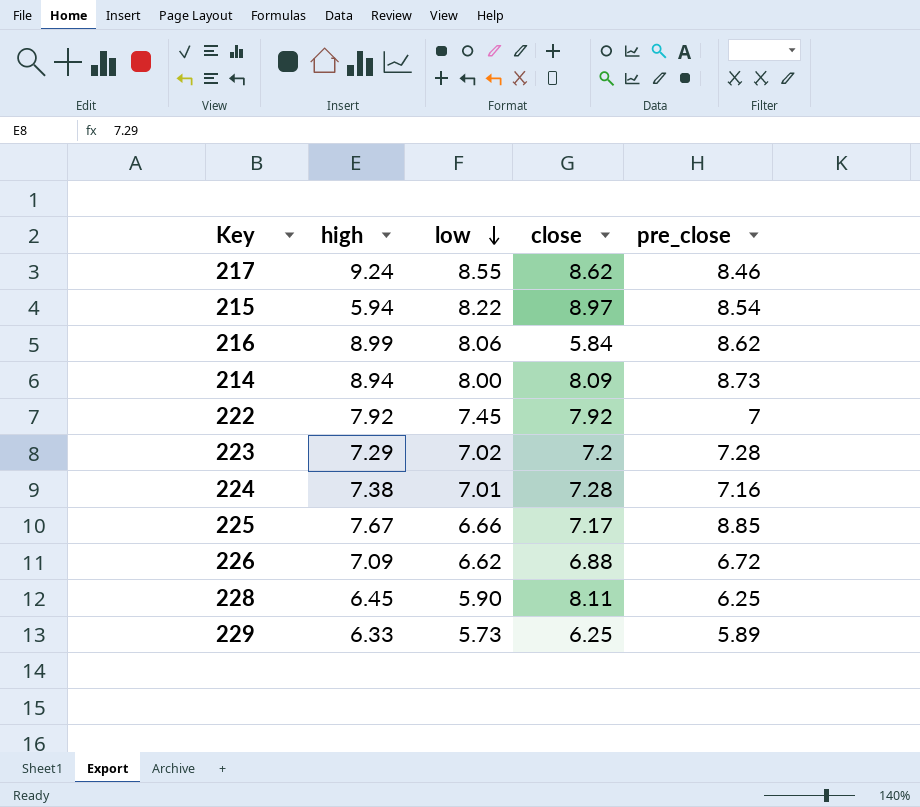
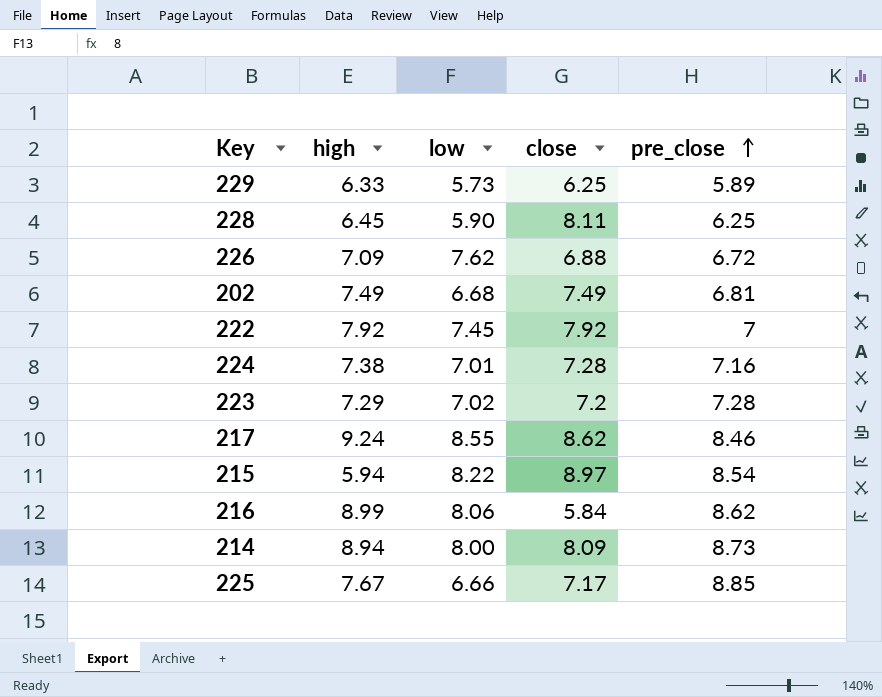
row order: low descending -> pre_close ascending
226 | low: 6.62 -> 7.62
row 202: none -> 7.49 | 6.68 | 7.49 | 6.81

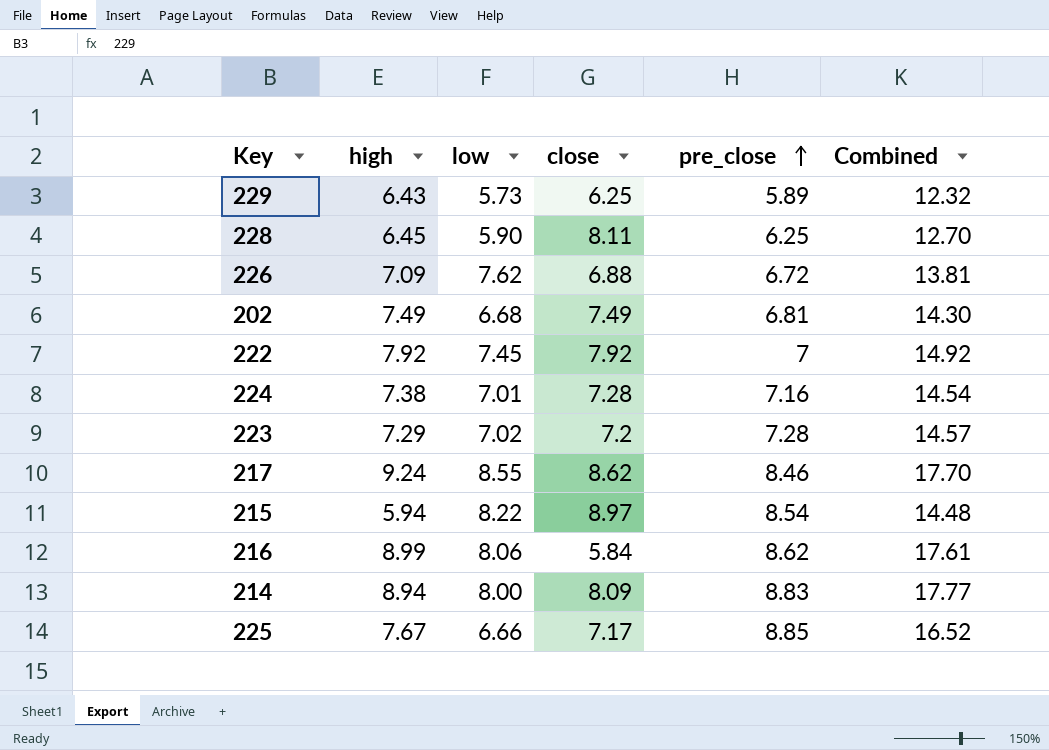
column Combined | formula: none -> [high] + [pre_close]
229 | high: 6.33 -> 6.43
214 | pre_close: 8.73 -> 8.83

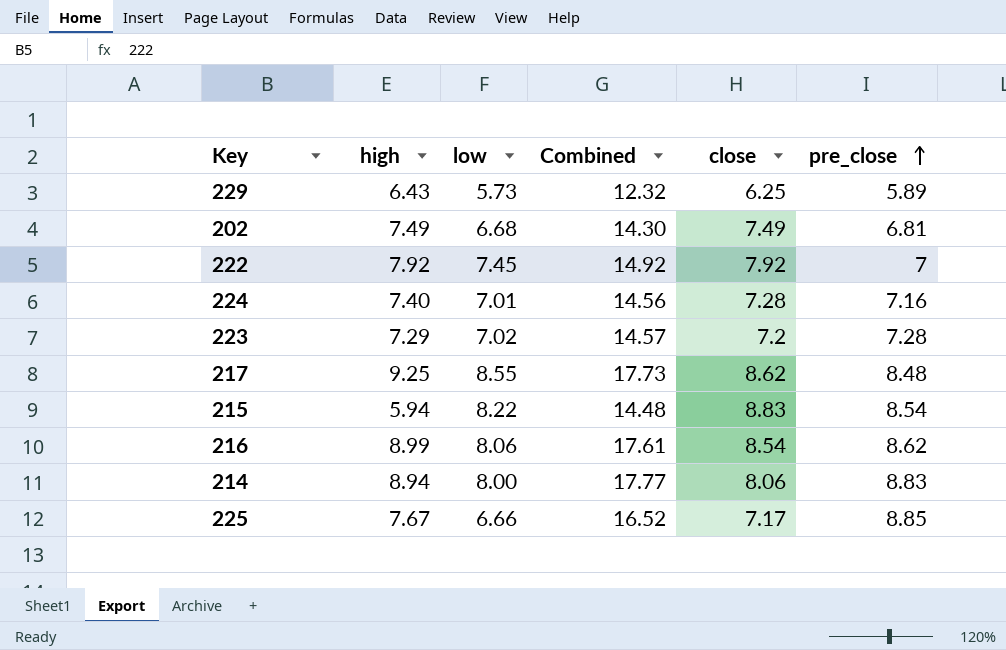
column Combined | position: 6 -> 4
row 228: 6.45 | 5.90 | 8.11 | 6.25 | 12.70 -> none
row 226: 7.09 | 7.62 | 6.88 | 6.72 | 13.81 -> none
224 | high: 7.38 -> 7.40
224 | Combined: 14.54 -> 14.56
217 | high: 9.24 -> 9.25
217 | Combined: 17.70 -> 17.73
217 | pre_close: 8.46 -> 8.48
215 | close: 8.97 -> 8.83
216 | close: 5.84 -> 8.54
214 | close: 8.09 -> 8.06

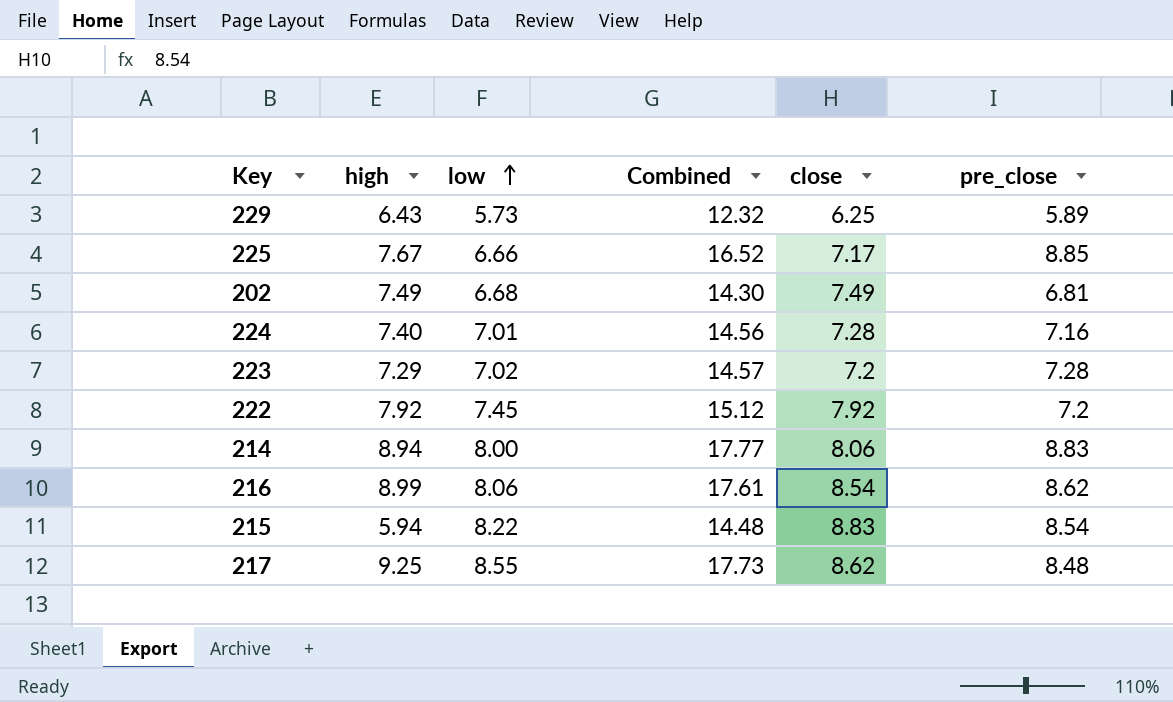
row order: pre_close ascending -> low ascending
222 | Combined: 14.92 -> 15.12
222 | pre_close: 7 -> 7.2

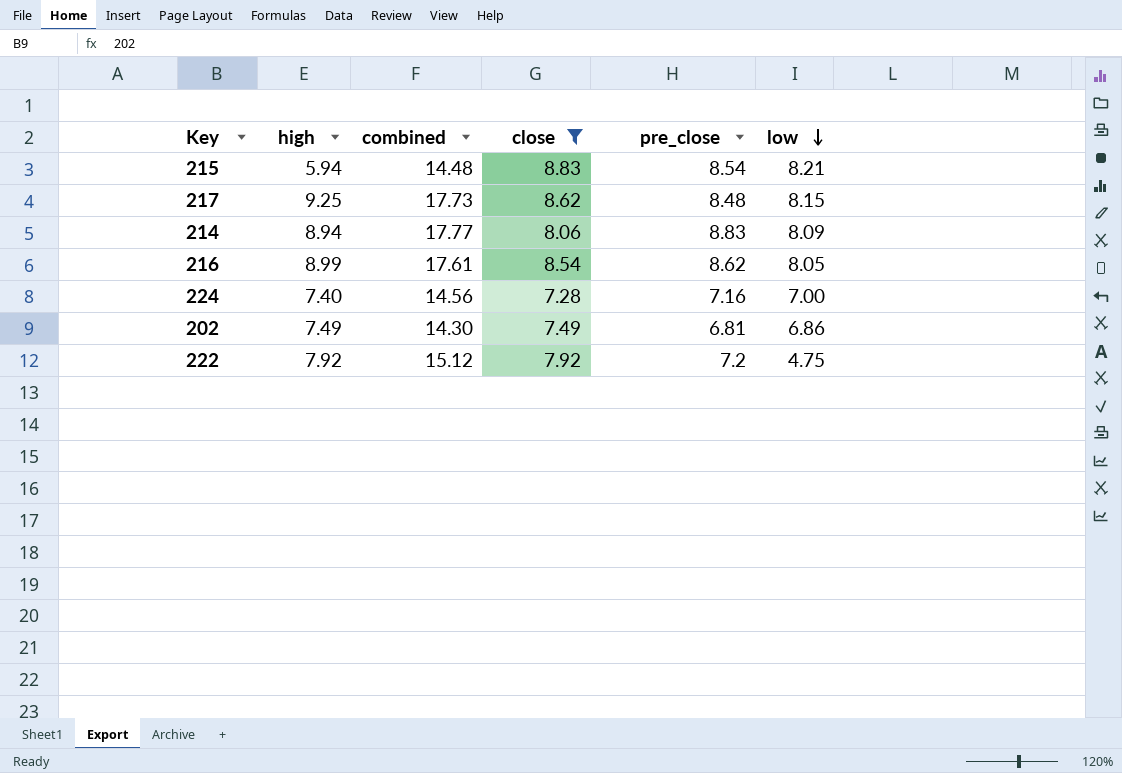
filter: none -> close >= 7.28
row order: low ascending -> low descending
column name: Combined -> combined
column low | position: 3 -> 6
215 | low: 8.22 -> 8.21
217 | low: 8.55 -> 8.15
214 | low: 8.00 -> 8.09
216 | low: 8.06 -> 8.05
224 | low: 7.01 -> 7.00
202 | low: 6.68 -> 6.86
222 | low: 7.45 -> 4.75

